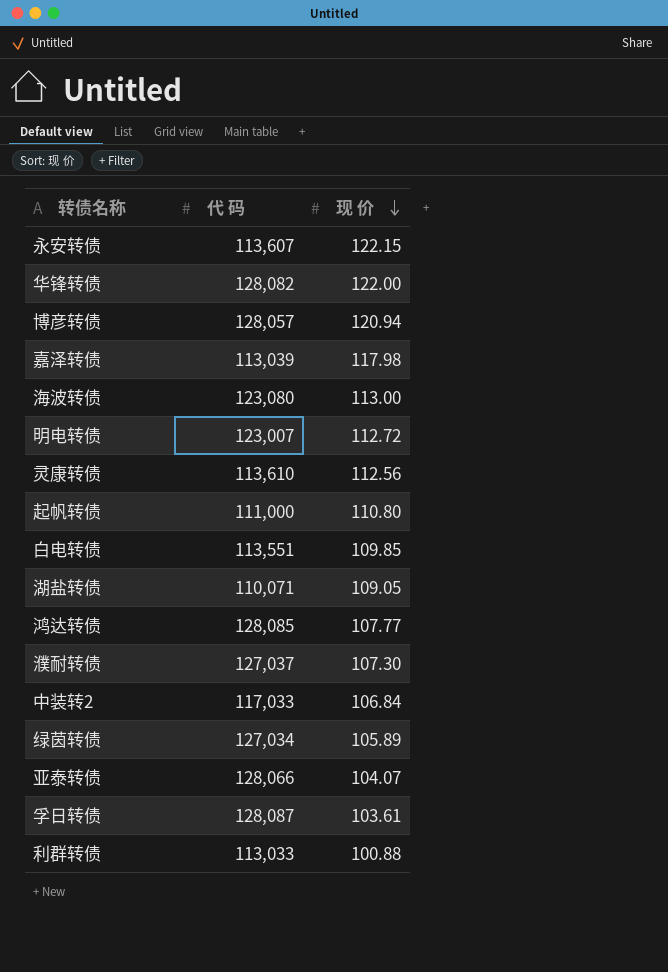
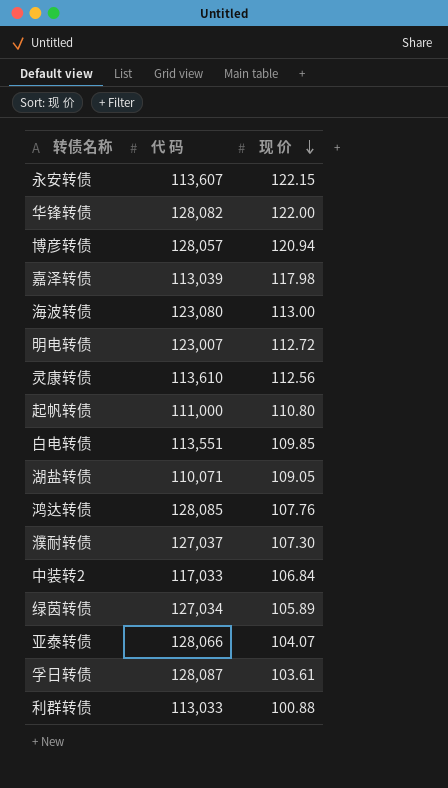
鸿达转债 | 现 价: 107.77 -> 107.76

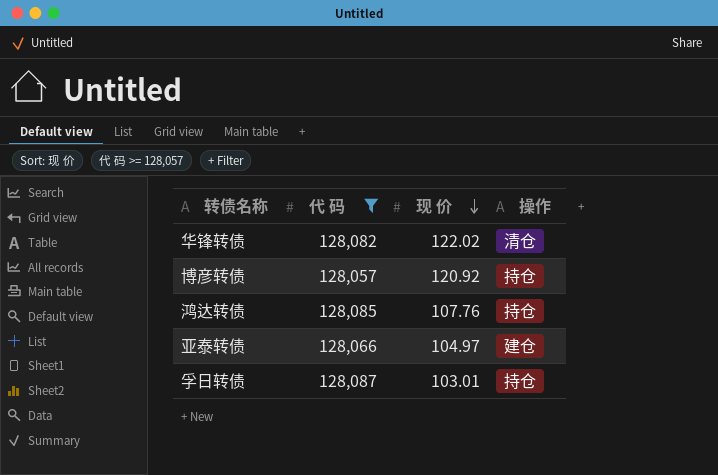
filter: none -> 代 码 >= 128,057
column 操作 | position: none -> 4
华锋转债 | 现 价: 122.00 -> 122.02
博彦转债 | 现 价: 120.94 -> 120.92
亚泰转债 | 现 价: 104.07 -> 104.97
孚日转债 | 现 价: 103.61 -> 103.01

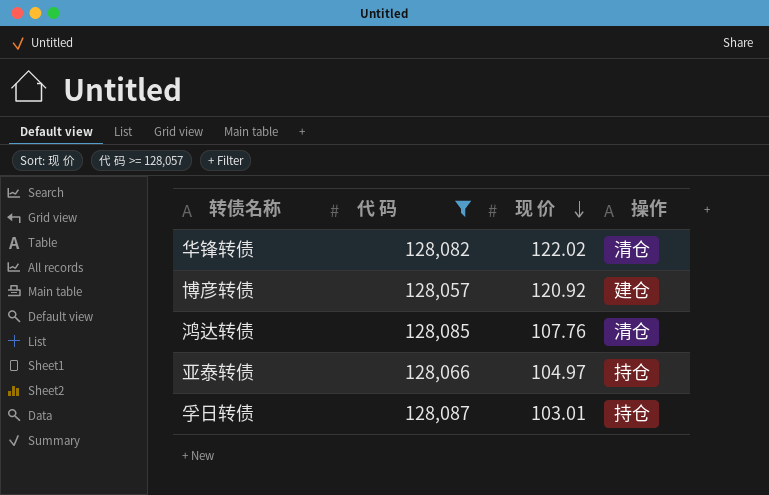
博彦转债 | 操作: 持仓 -> 建仓
鸿达转债 | 操作: 持仓 -> 清仓
亚泰转债 | 操作: 建仓 -> 持仓

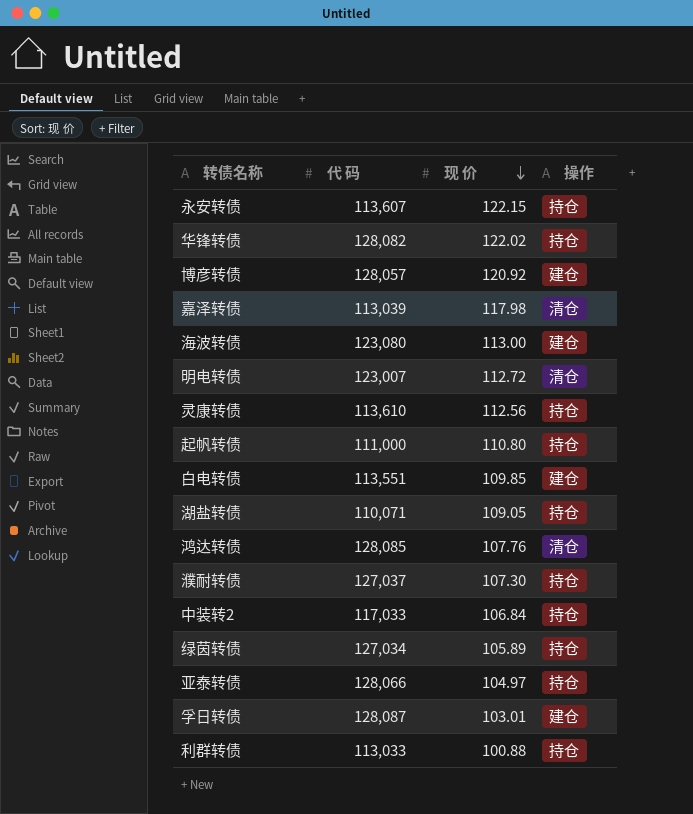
filter: 代 码 >= 128,057 -> none
华锋转债 | 操作: 清仓 -> 持仓
孚日转债 | 操作: 持仓 -> 建仓

